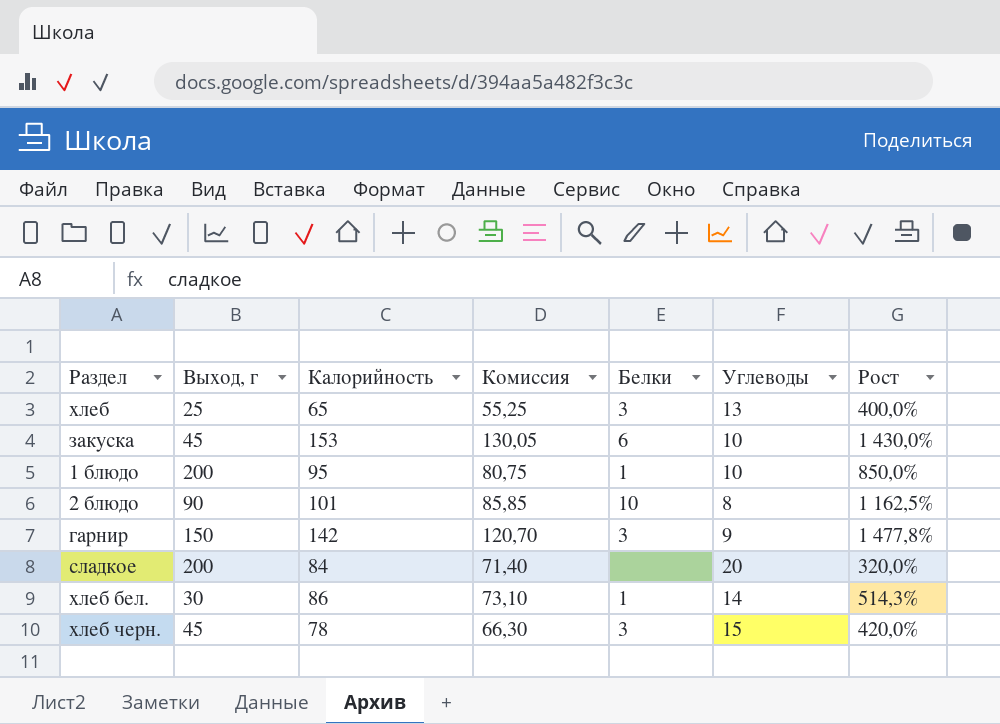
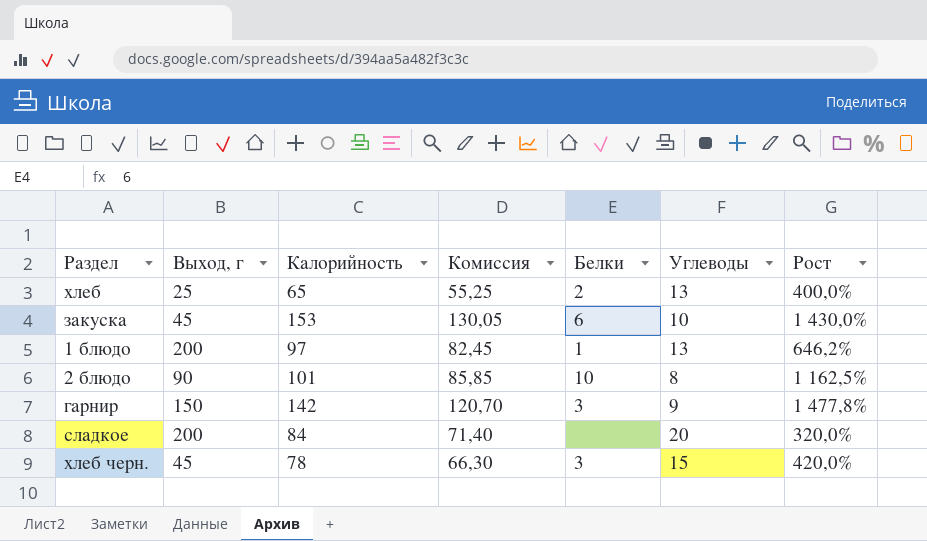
row хлеб бел.: 30 | 86 | 73,10 | 1 | 14 | 514,3% -> none
хлеб | Белки: 3 -> 2
1 блюдо | Калорийность: 95 -> 97
1 блюдо | Комиссия: 80,75 -> 82,45
1 блюдо | Углеводы: 10 -> 13
1 блюдо | Рост: 850,0% -> 646,2%

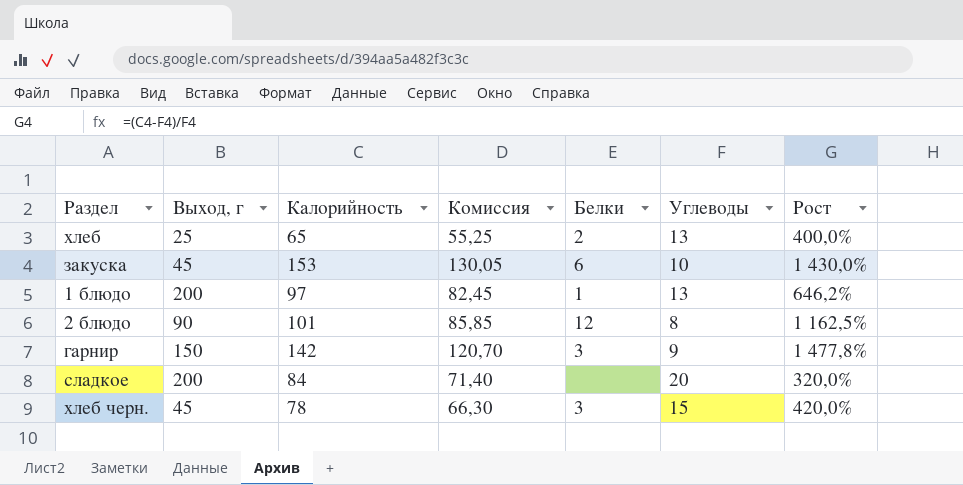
2 блюдо | Белки: 10 -> 12

